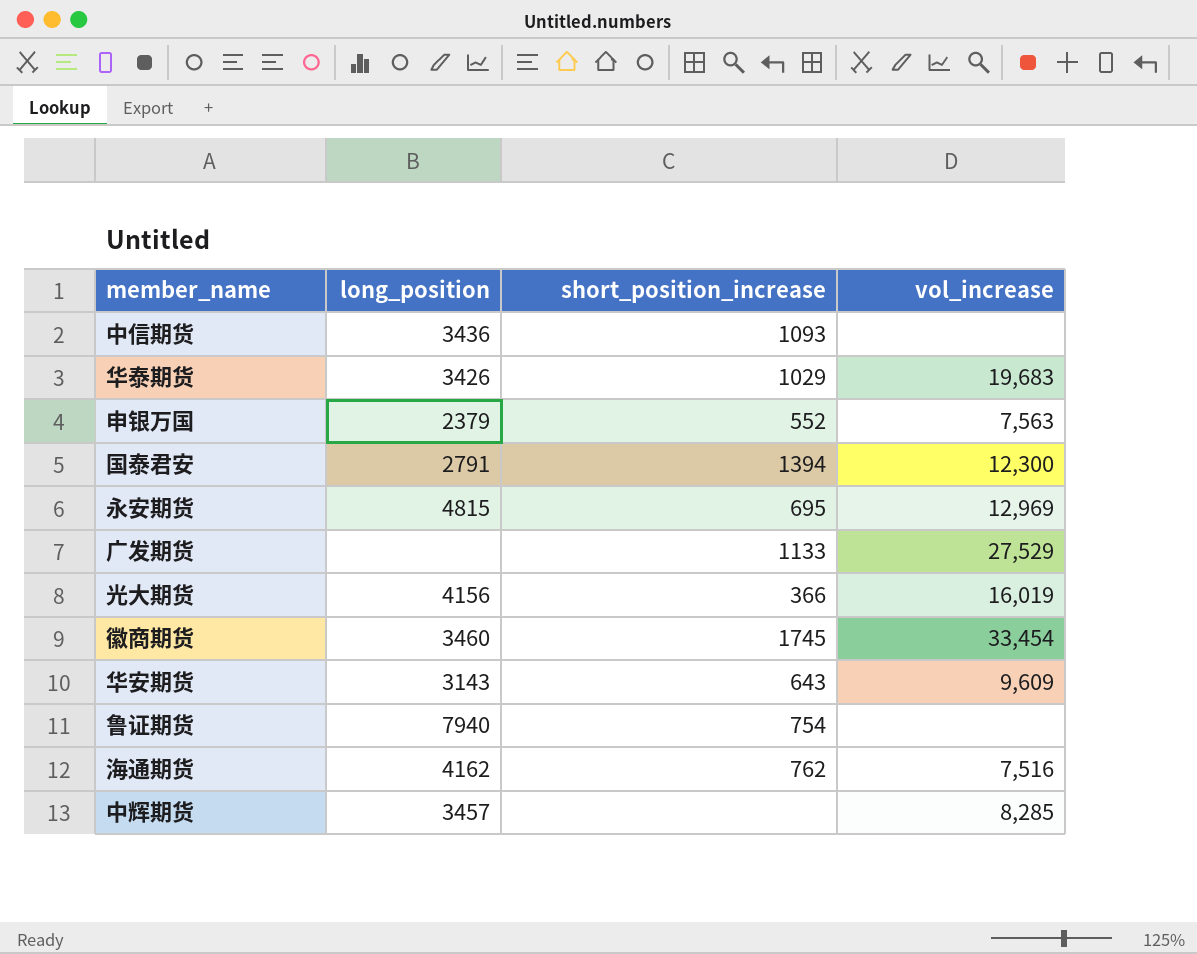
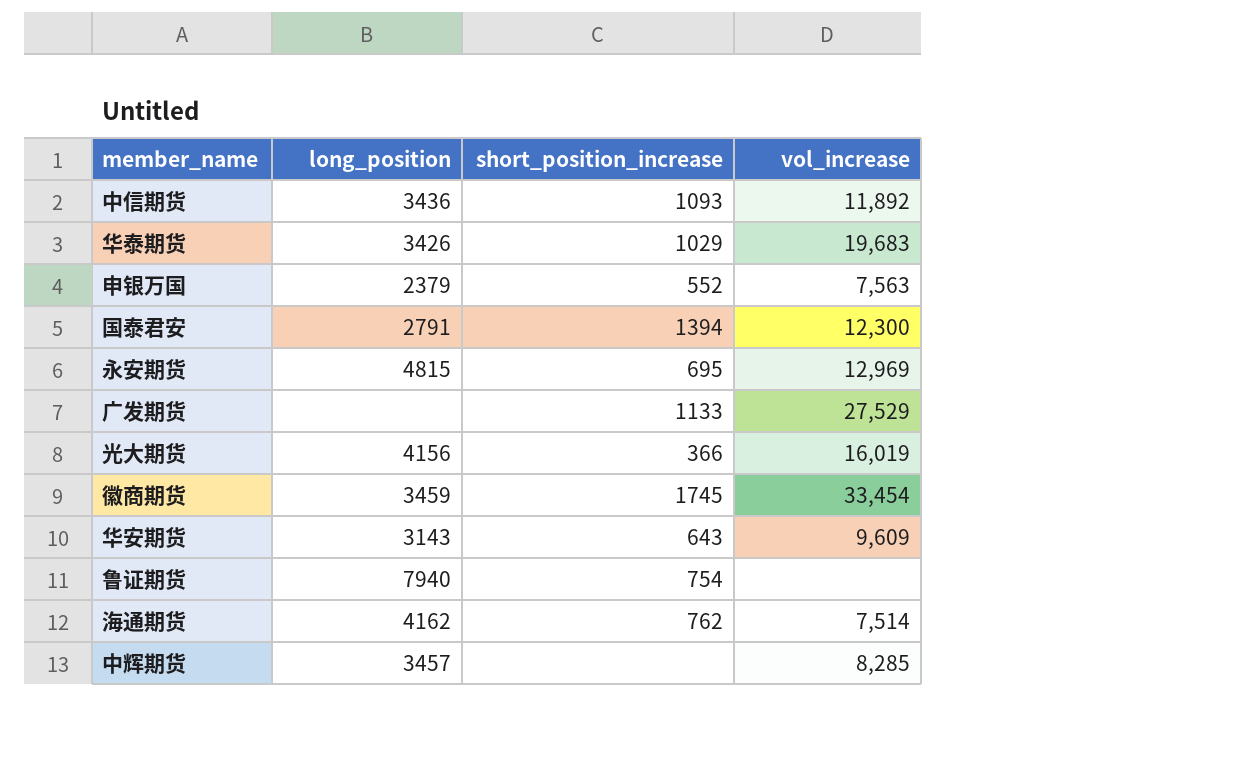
中信期货 | vol_increase: none -> 11,892
徽商期货 | long_position: 3460 -> 3459
海通期货 | vol_increase: 7,516 -> 7,514

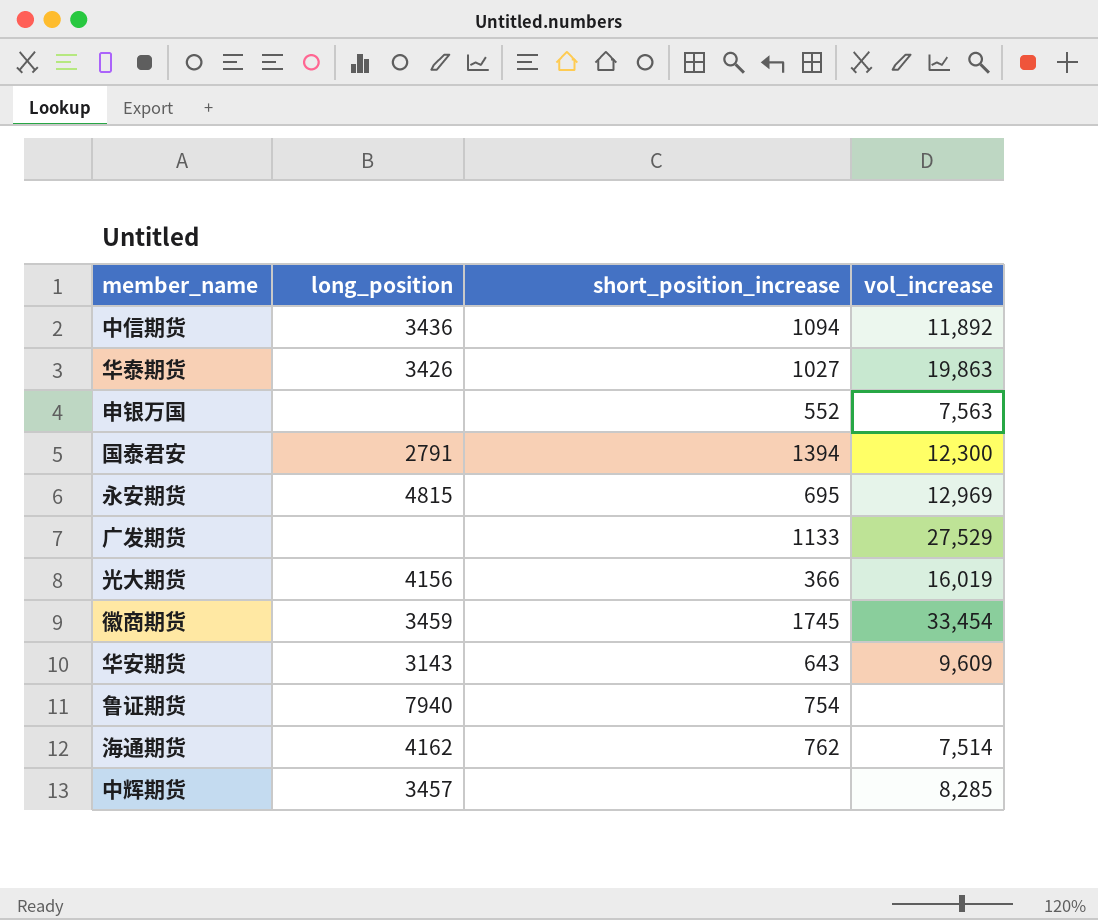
中信期货 | short_position_increase: 1093 -> 1094
华泰期货 | short_position_increase: 1029 -> 1027
华泰期货 | vol_increase: 19,683 -> 19,863
申银万国 | long_position: 2379 -> none

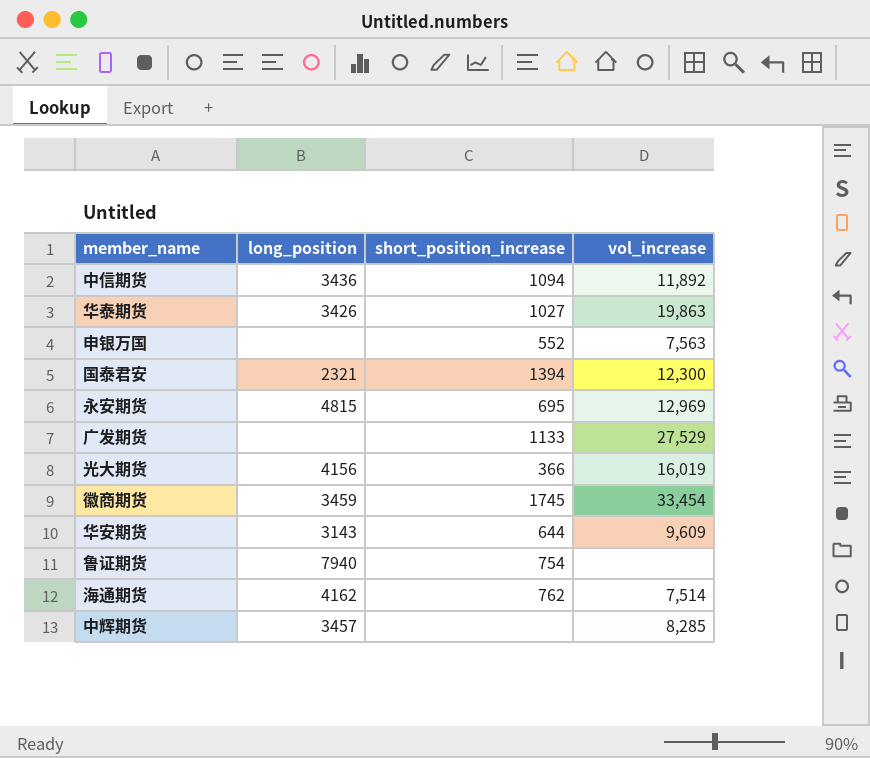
国泰君安 | long_position: 2791 -> 2321
华安期货 | short_position_increase: 643 -> 644

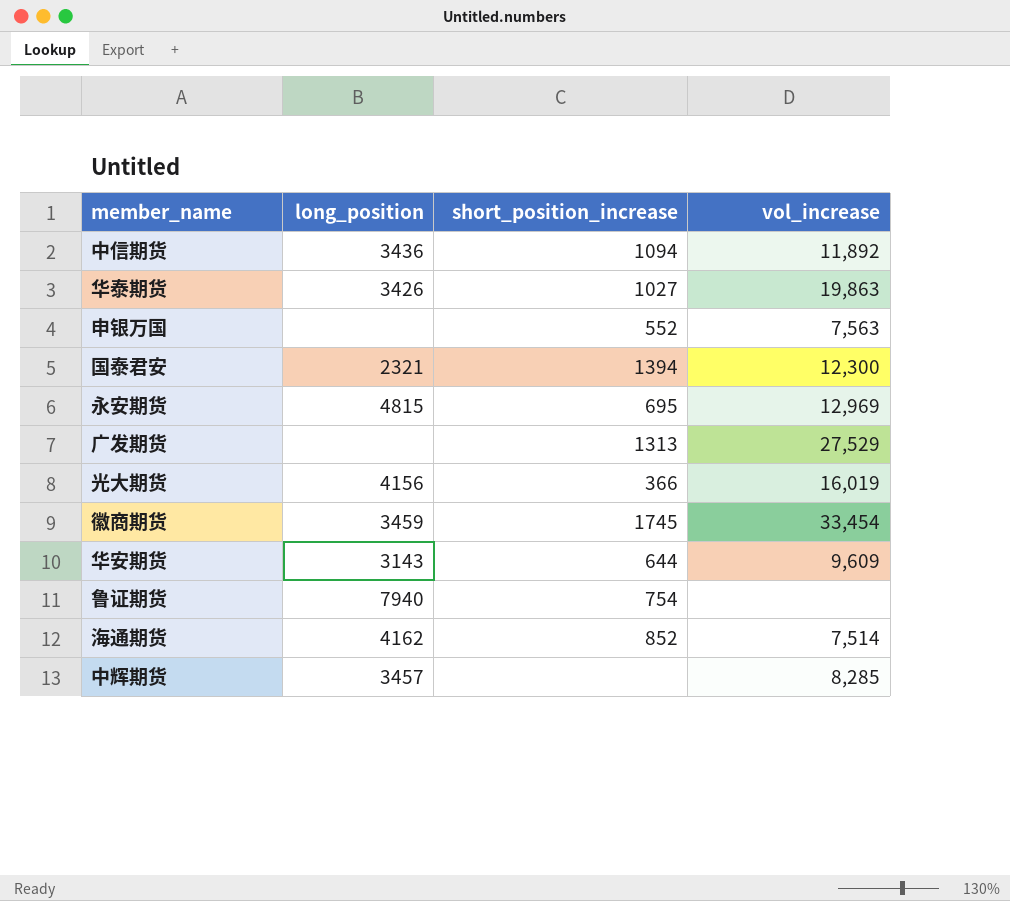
广发期货 | short_position_increase: 1133 -> 1313
海通期货 | short_position_increase: 762 -> 852

